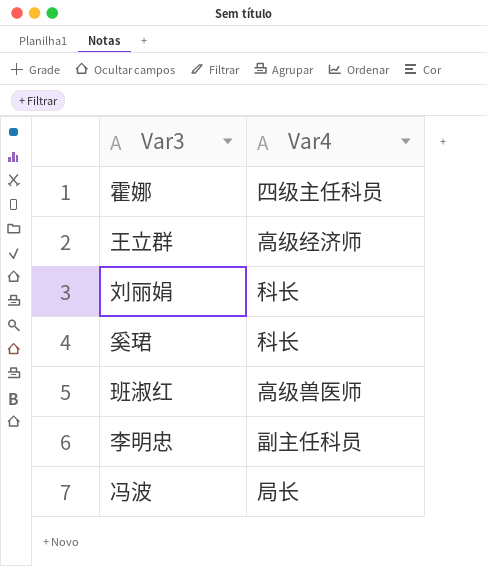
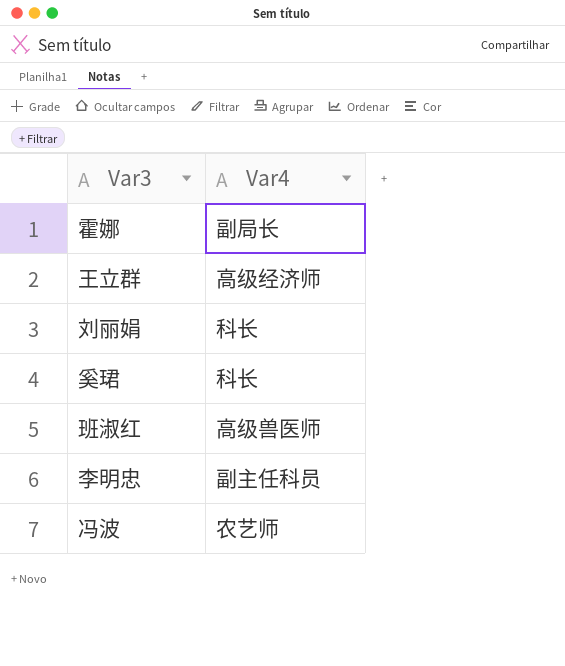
霍娜 | Var4: 四级主任科员 -> 副局长
冯波 | Var4: 局长 -> 农艺师

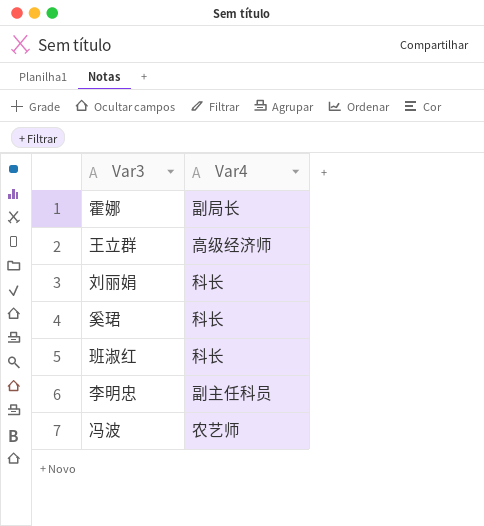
班淑红 | Var4: 高级兽医师 -> 科长

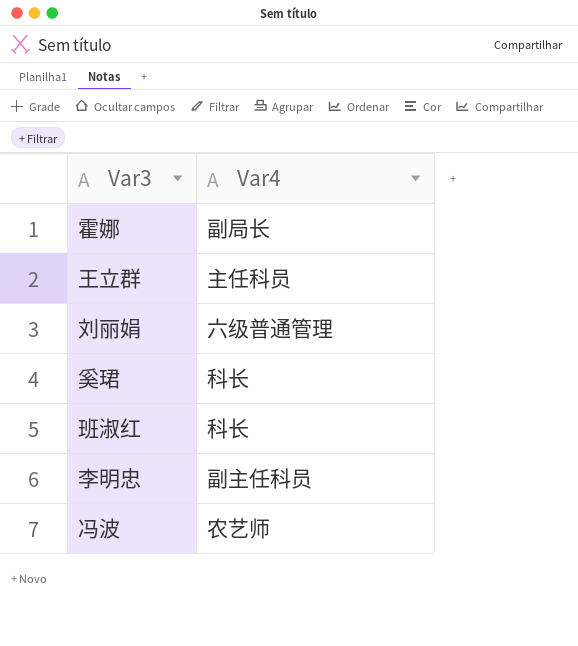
王立群 | Var4: 高级经济师 -> 主任科员
刘丽娟 | Var4: 科长 -> 六级普通管理

